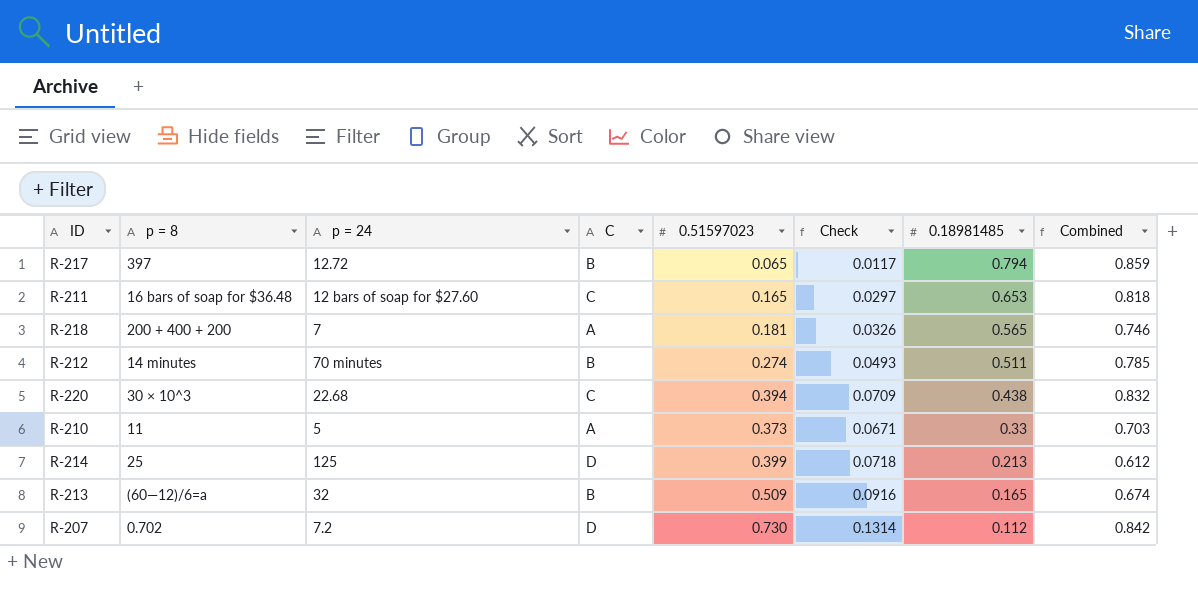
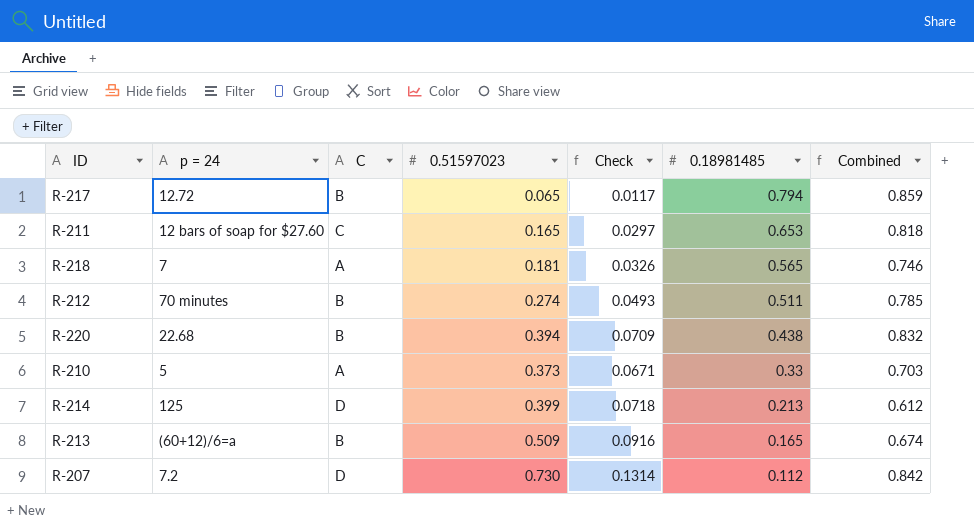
column p = 8 | position: 2 -> none
R-220 | C: C -> B
R-213 | p = 24: 32 -> (60+12)/6=a

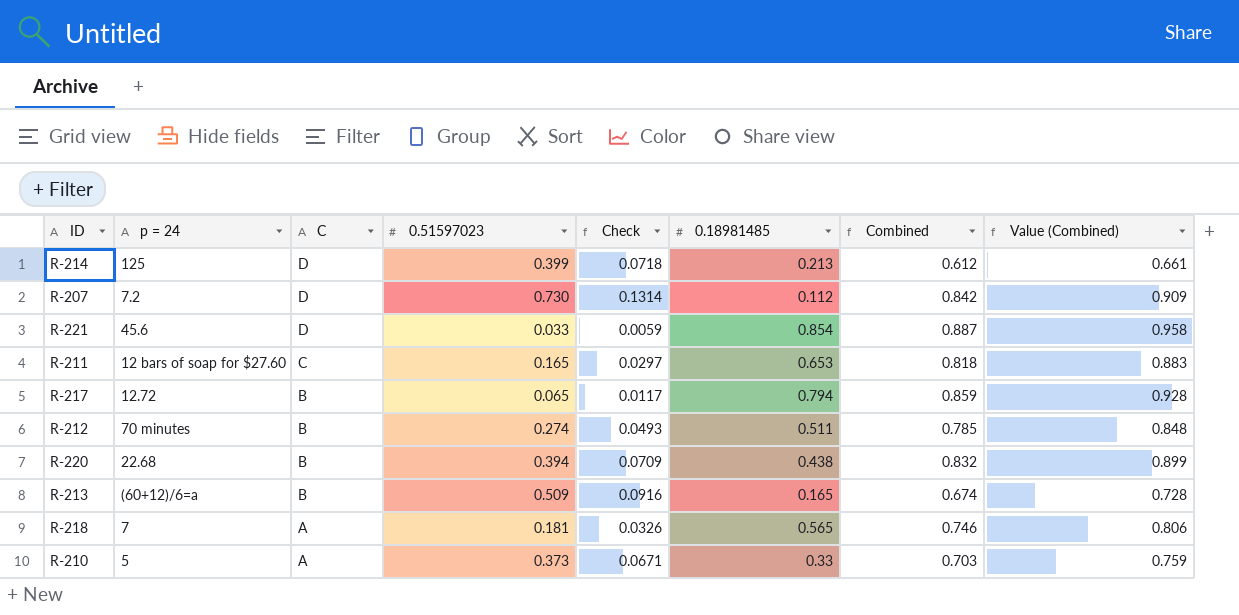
row order: 0.18981485 descending -> C descending
column Value (Combined) | formula: none -> [Combined] * 1.08
row R-221: none -> 45.6 | D | 0.033 | 0.0059 | 0.854 | 0.887 | 0.958

